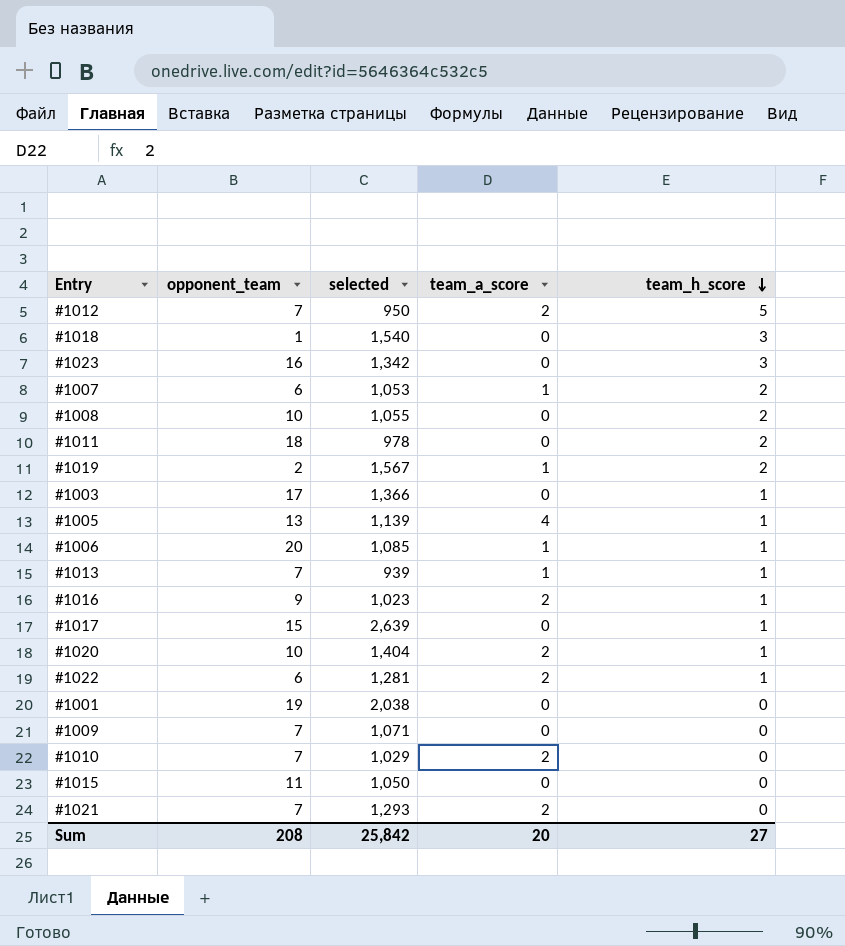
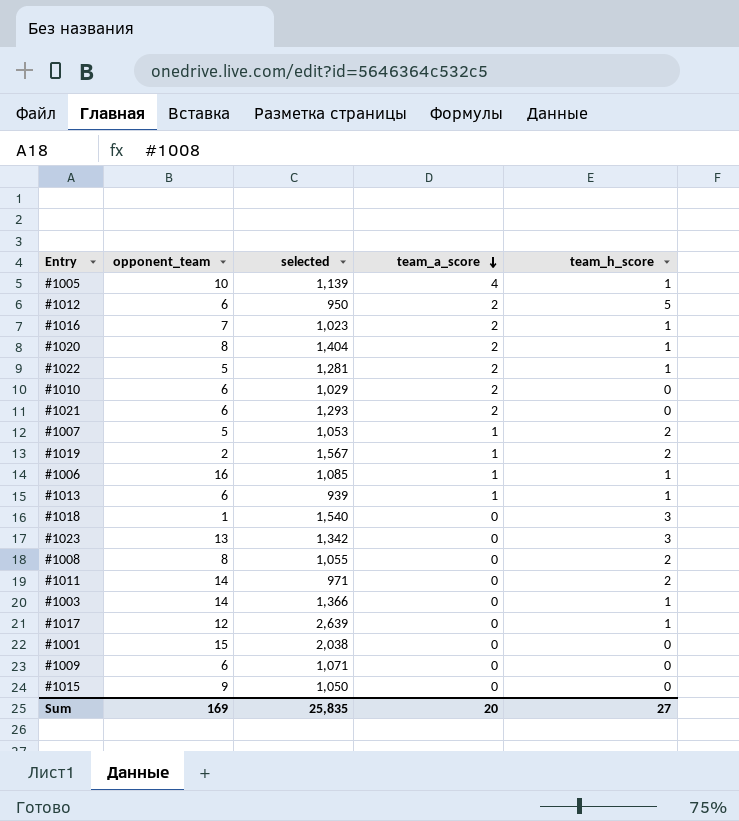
row order: team_h_score descending -> team_a_score descending
#1005 | opponent_team: 13 -> 10
#1012 | opponent_team: 7 -> 6
#1016 | opponent_team: 9 -> 7
#1020 | opponent_team: 10 -> 8
#1022 | opponent_team: 6 -> 5
#1010 | opponent_team: 7 -> 6
#1021 | opponent_team: 7 -> 6
#1007 | opponent_team: 6 -> 5
#1006 | opponent_team: 20 -> 16
#1013 | opponent_team: 7 -> 6
#1023 | opponent_team: 16 -> 13
#1008 | opponent_team: 10 -> 8
#1011 | opponent_team: 18 -> 14
#1011 | selected: 978 -> 971
#1003 | opponent_team: 17 -> 14
#1017 | opponent_team: 15 -> 12
#1001 | opponent_team: 19 -> 15
#1009 | opponent_team: 7 -> 6
#1015 | opponent_team: 11 -> 9
Sum | opponent_team: 208 -> 169
Sum | selected: 25,842 -> 25,835

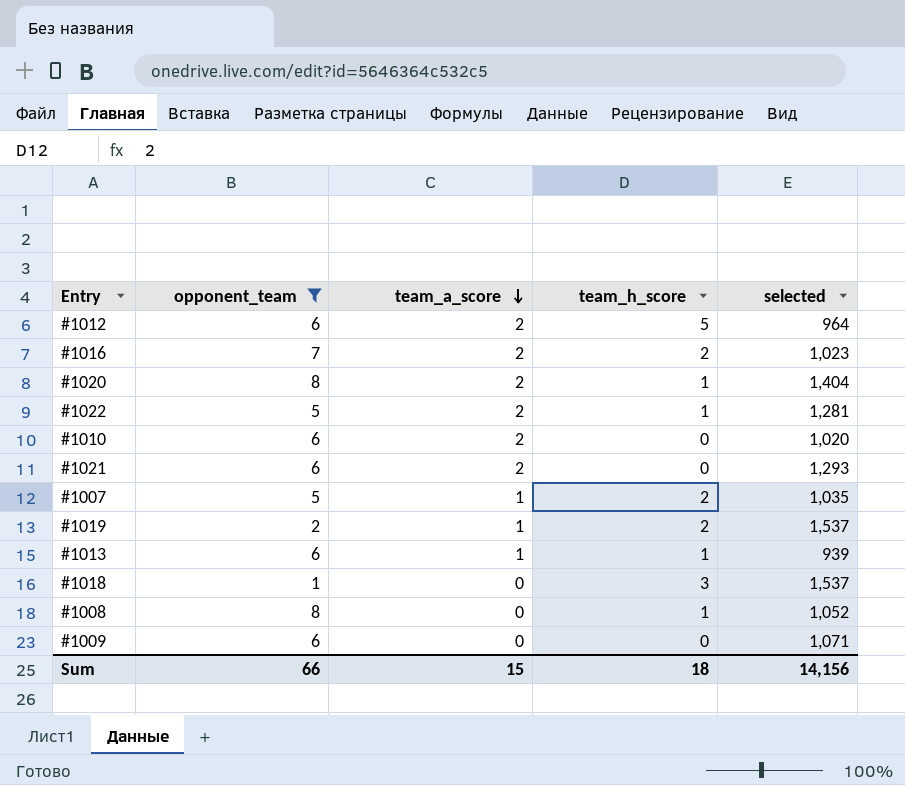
filter: none -> opponent_team <= 8
column selected | position: 3 -> 5
#1012 | selected: 950 -> 964
#1016 | team_h_score: 1 -> 2
#1010 | selected: 1,029 -> 1,020
#1007 | selected: 1,053 -> 1,035
#1019 | selected: 1,567 -> 1,537
#1018 | selected: 1,540 -> 1,537
#1008 | team_h_score: 2 -> 1
#1008 | selected: 1,055 -> 1,052
Sum | opponent_team: 169 -> 66
Sum | team_a_score: 20 -> 15
Sum | team_h_score: 27 -> 18
Sum | selected: 25,835 -> 14,156

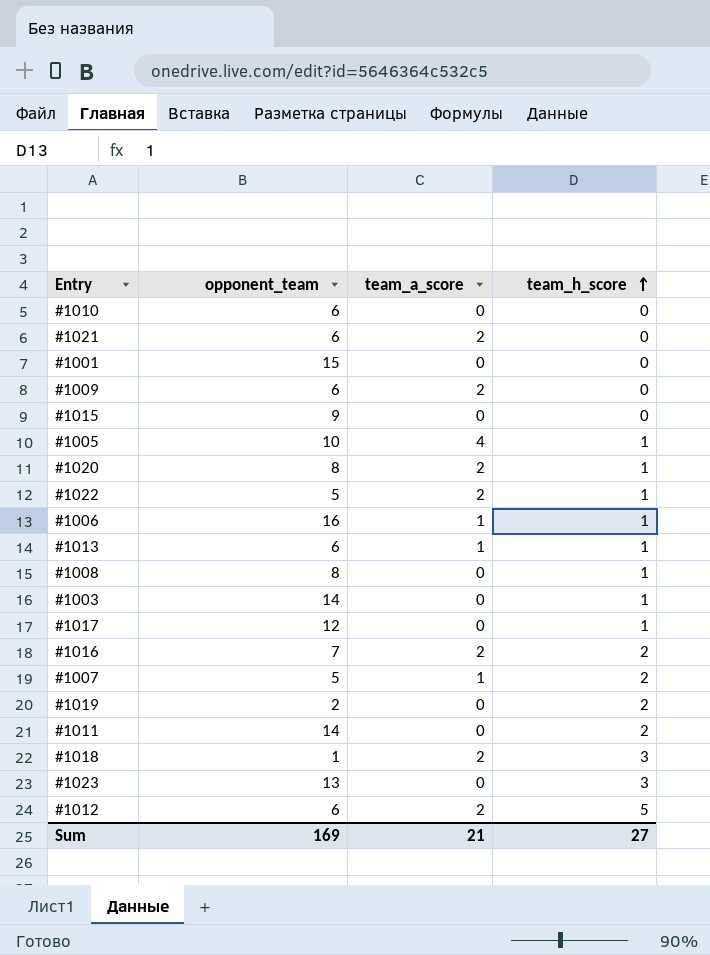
filter: opponent_team <= 8 -> none
row order: team_a_score descending -> team_h_score ascending
column selected | position: 5 -> none
#1010 | team_a_score: 2 -> 0
#1009 | team_a_score: 0 -> 2
#1019 | team_a_score: 1 -> 0
#1018 | team_a_score: 0 -> 2
Sum | opponent_team: 66 -> 169
Sum | team_a_score: 15 -> 21
Sum | team_h_score: 18 -> 27

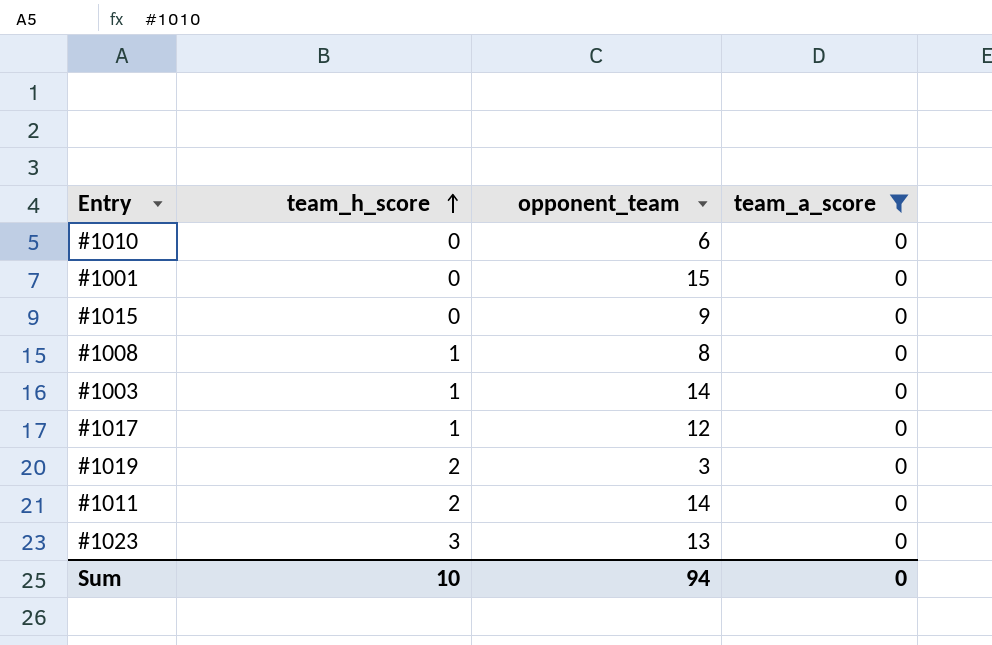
filter: none -> team_a_score = 0
column team_h_score | position: 4 -> 2
#1019 | opponent_team: 2 -> 3
Sum | team_h_score: 27 -> 10
Sum | opponent_team: 169 -> 94
Sum | team_a_score: 21 -> 0

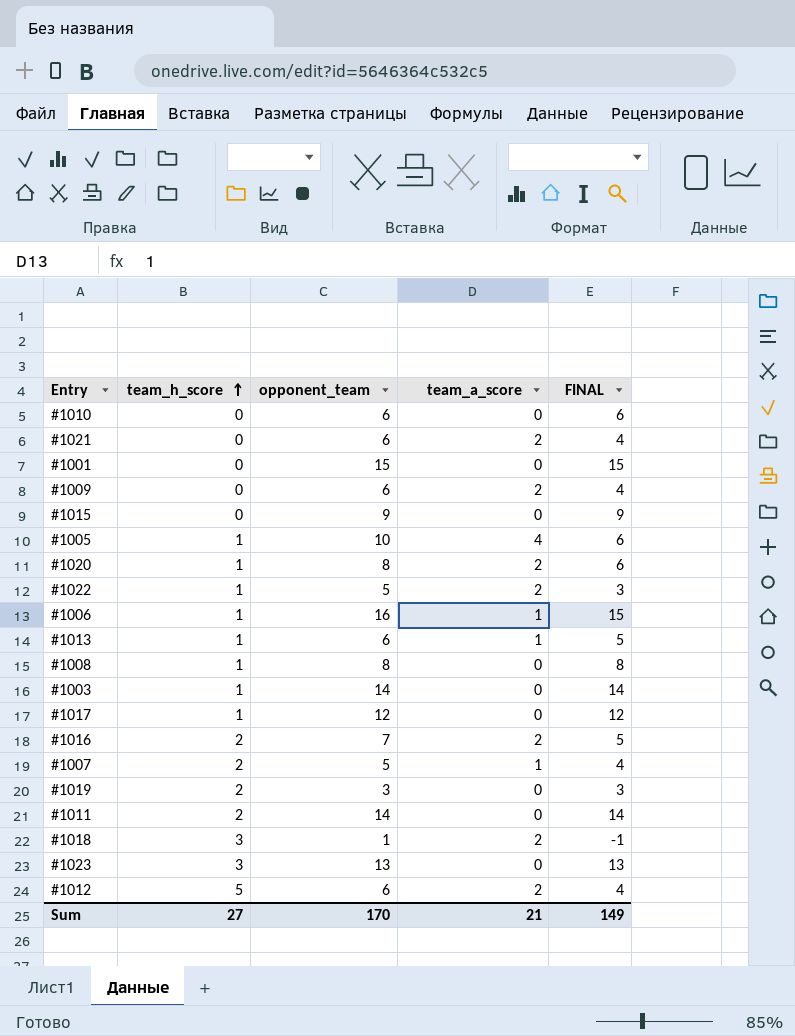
filter: team_a_score = 0 -> none
column FINAL | formula: none -> [opponent_team] - [team_a_score]
Sum | team_h_score: 10 -> 27
Sum | opponent_team: 94 -> 170
Sum | team_a_score: 0 -> 21

